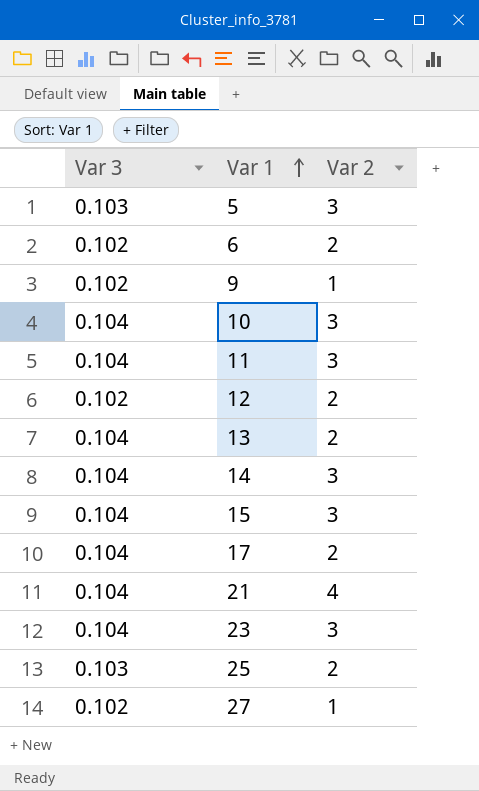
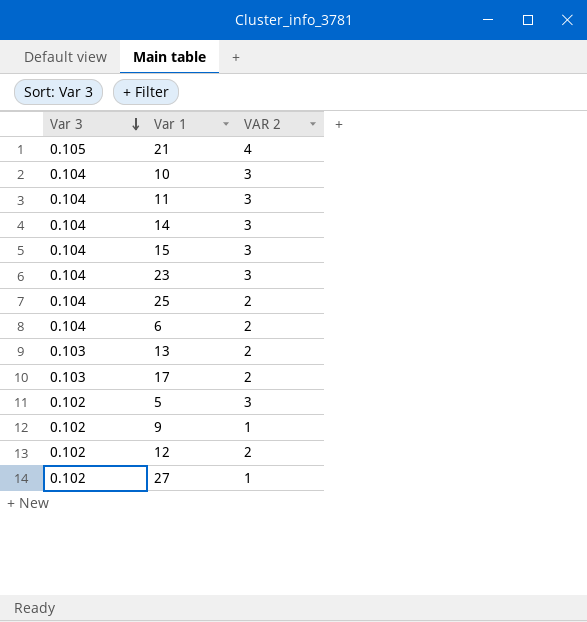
row order: Var 1 ascending -> Var 3 descending
column name: Var 2 -> VAR 2
21 | Var 3: 0.104 -> 0.105
25 | Var 3: 0.103 -> 0.104
6 | Var 3: 0.102 -> 0.104
13 | Var 3: 0.104 -> 0.103
17 | Var 3: 0.104 -> 0.103
5 | Var 3: 0.103 -> 0.102

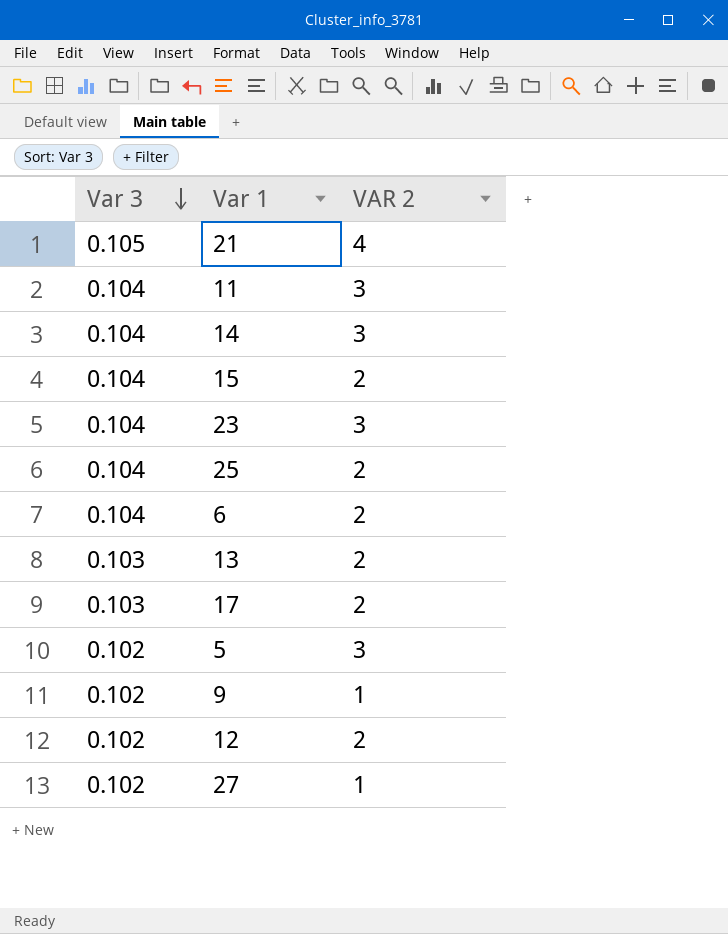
row 10: 0.104 | 3 -> none
15 | VAR 2: 3 -> 2

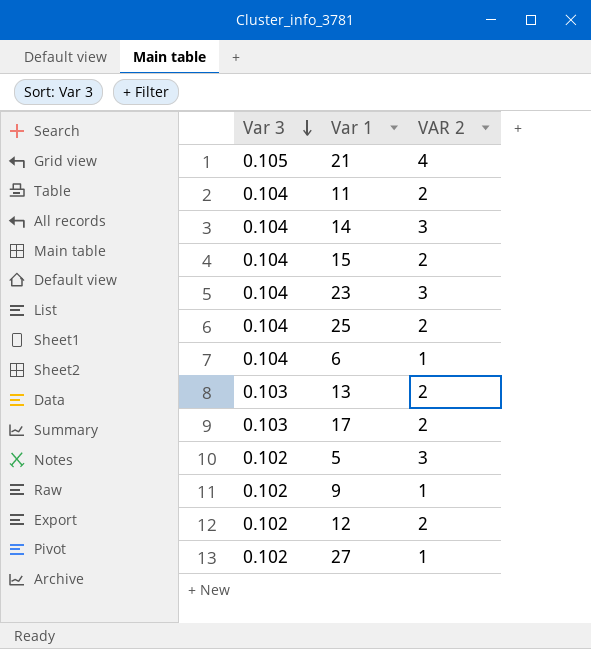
11 | VAR 2: 3 -> 2
6 | VAR 2: 2 -> 1

